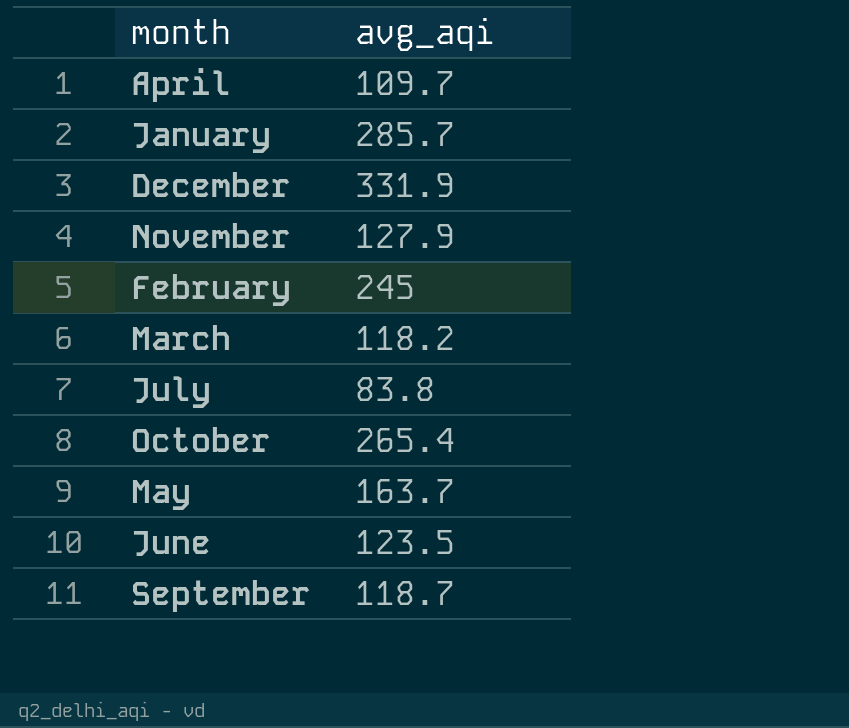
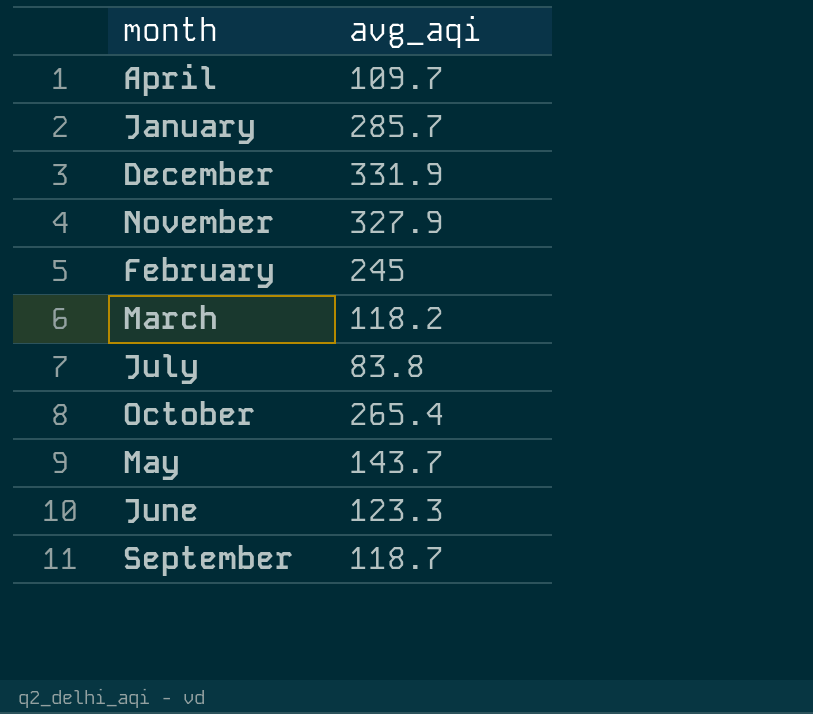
November | avg_aqi: 127.9 -> 327.9
May | avg_aqi: 163.7 -> 143.7
June | avg_aqi: 123.5 -> 123.3

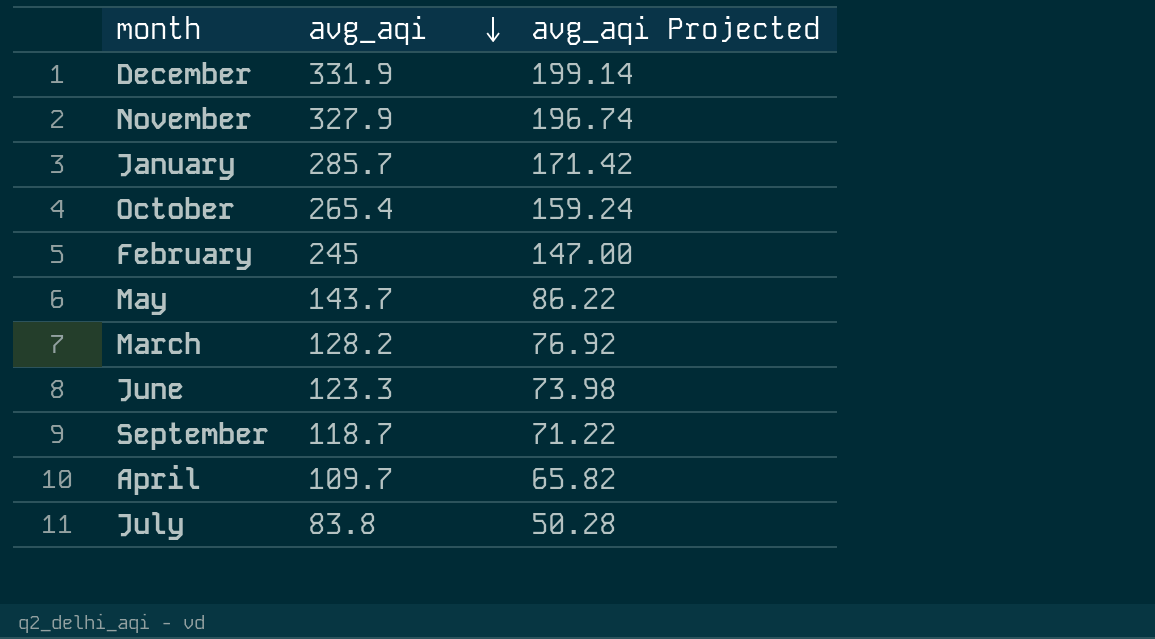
row order: none -> avg_aqi descending
column avg_aqi Projected | formula: none -> [avg_aqi] * 0.6
March | avg_aqi: 118.2 -> 128.2

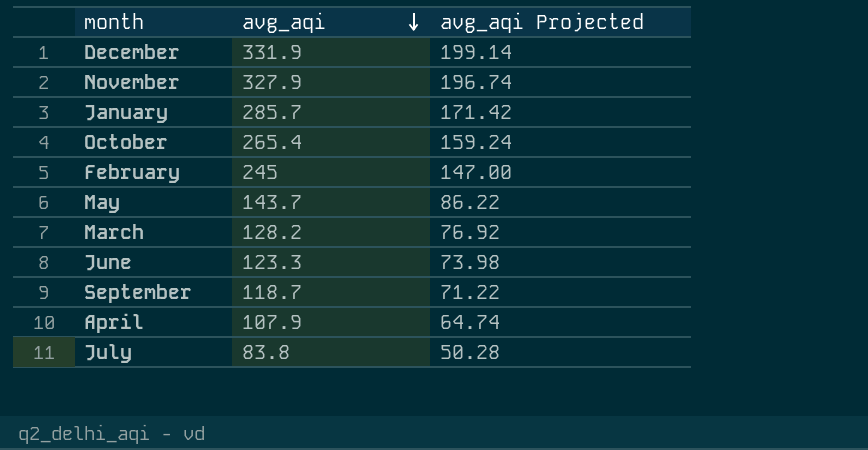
April | avg_aqi: 109.7 -> 107.9
April | avg_aqi Projected: 65.82 -> 64.74

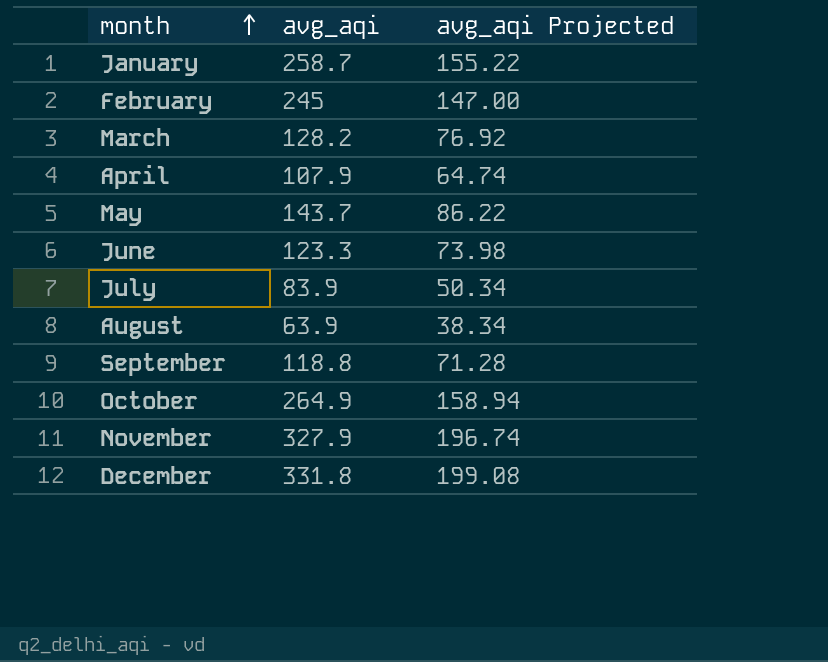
row order: avg_aqi descending -> month ascending
January | avg_aqi: 285.7 -> 258.7
January | avg_aqi Projected: 171.42 -> 155.22
July | avg_aqi: 83.8 -> 83.9
July | avg_aqi Projected: 50.28 -> 50.34
row August: none -> 63.9 | 38.34
September | avg_aqi: 118.7 -> 118.8
September | avg_aqi Projected: 71.22 -> 71.28
October | avg_aqi: 265.4 -> 264.9
October | avg_aqi Projected: 159.24 -> 158.94
December | avg_aqi: 331.9 -> 331.8
December | avg_aqi Projected: 199.14 -> 199.08

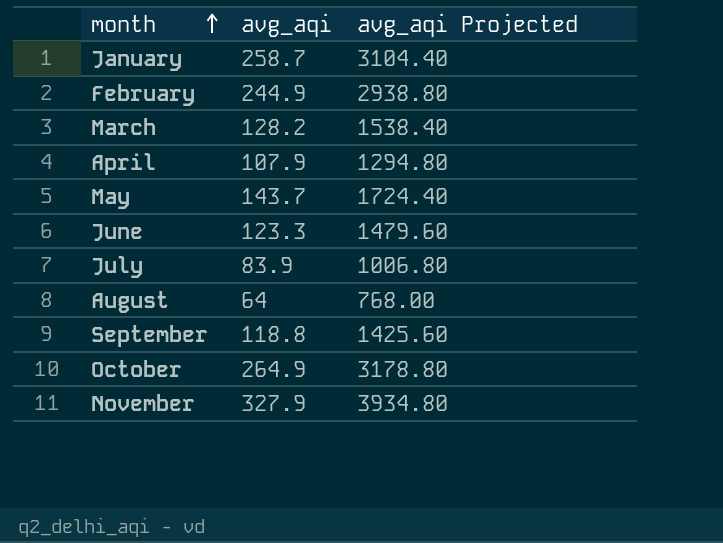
column avg_aqi Projected | formula: [avg_aqi] * 0.6 -> [avg_aqi] * 12
row December: 331.8 | 199.08 -> none
February | avg_aqi: 245 -> 244.9
August | avg_aqi: 63.9 -> 64

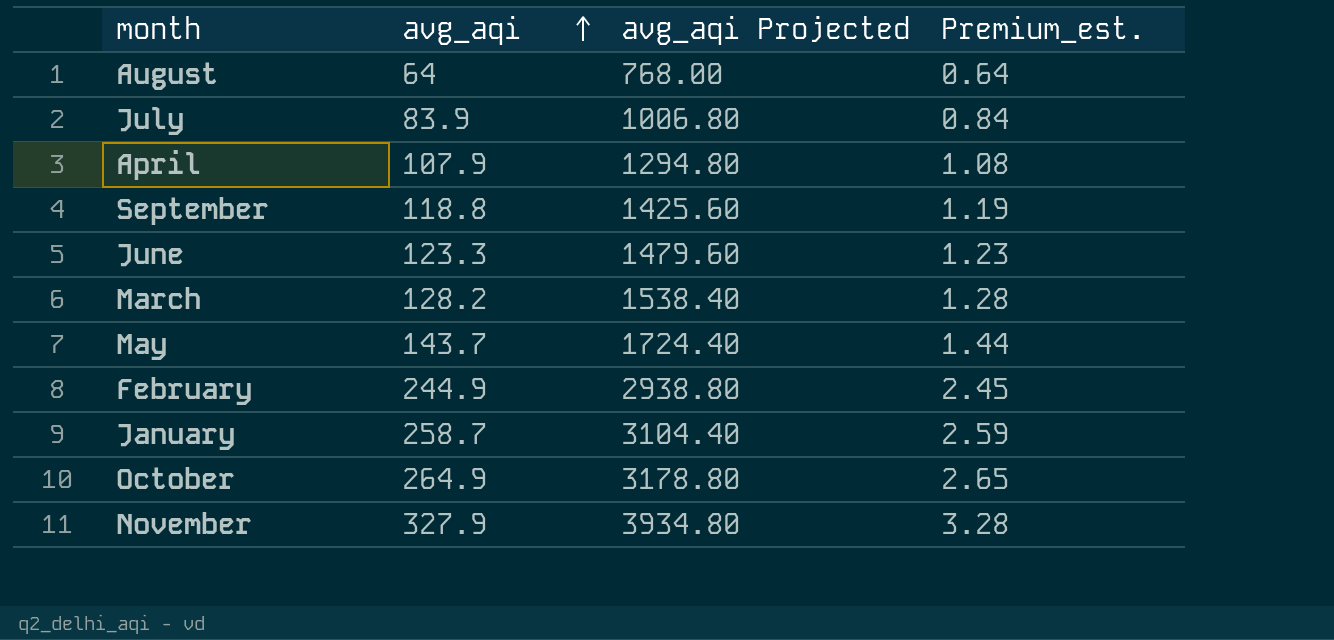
row order: month ascending -> avg_aqi ascending
column Premium_est. | formula: none -> [avg_aqi] * 0.01

